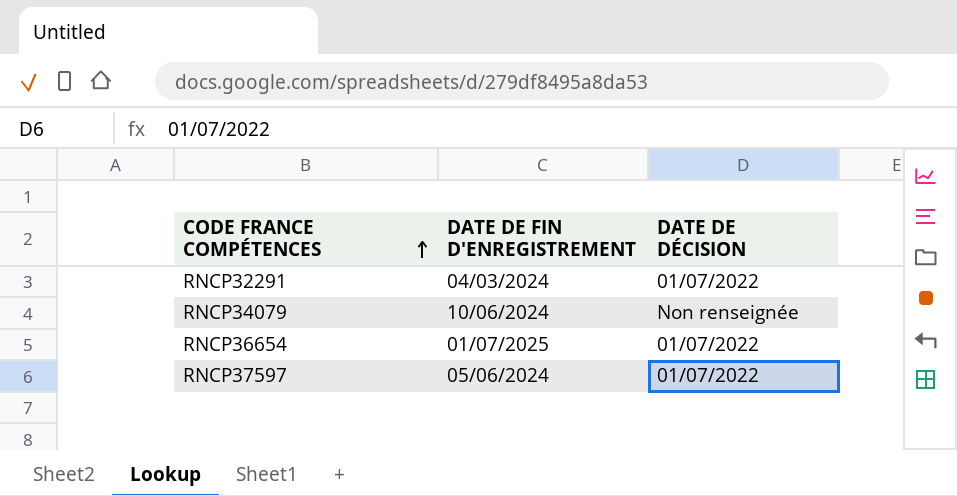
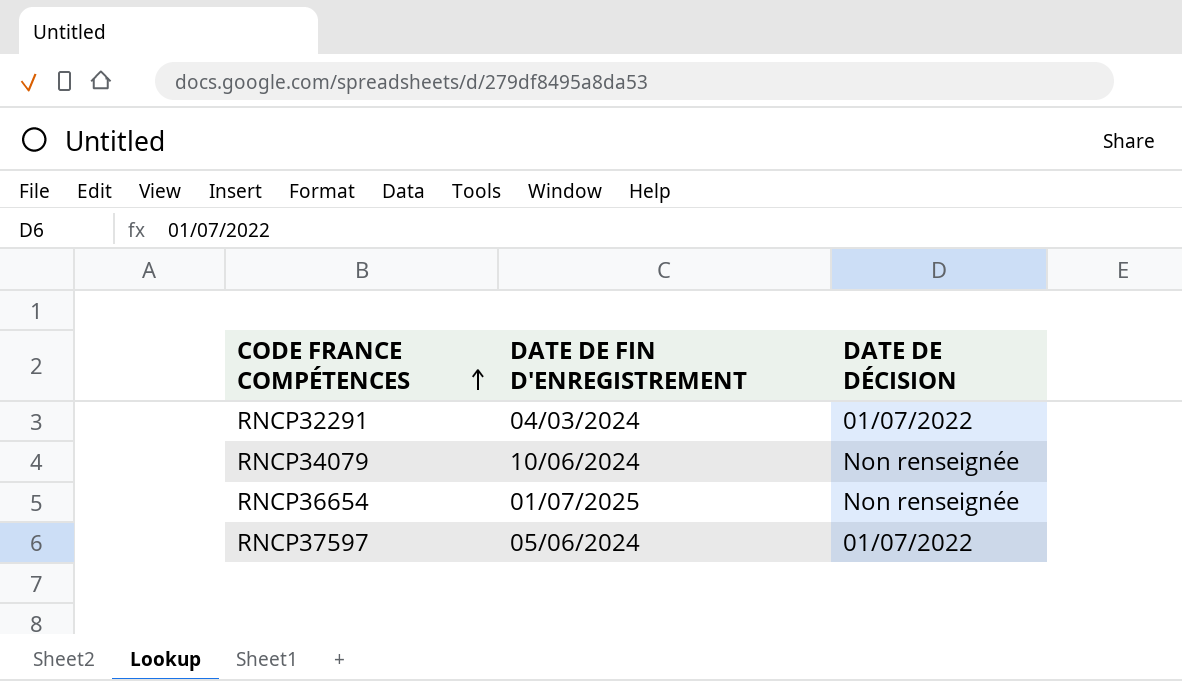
RNCP36654 | DATE DE DÉCISION: 01/07/2022 -> Non renseignée

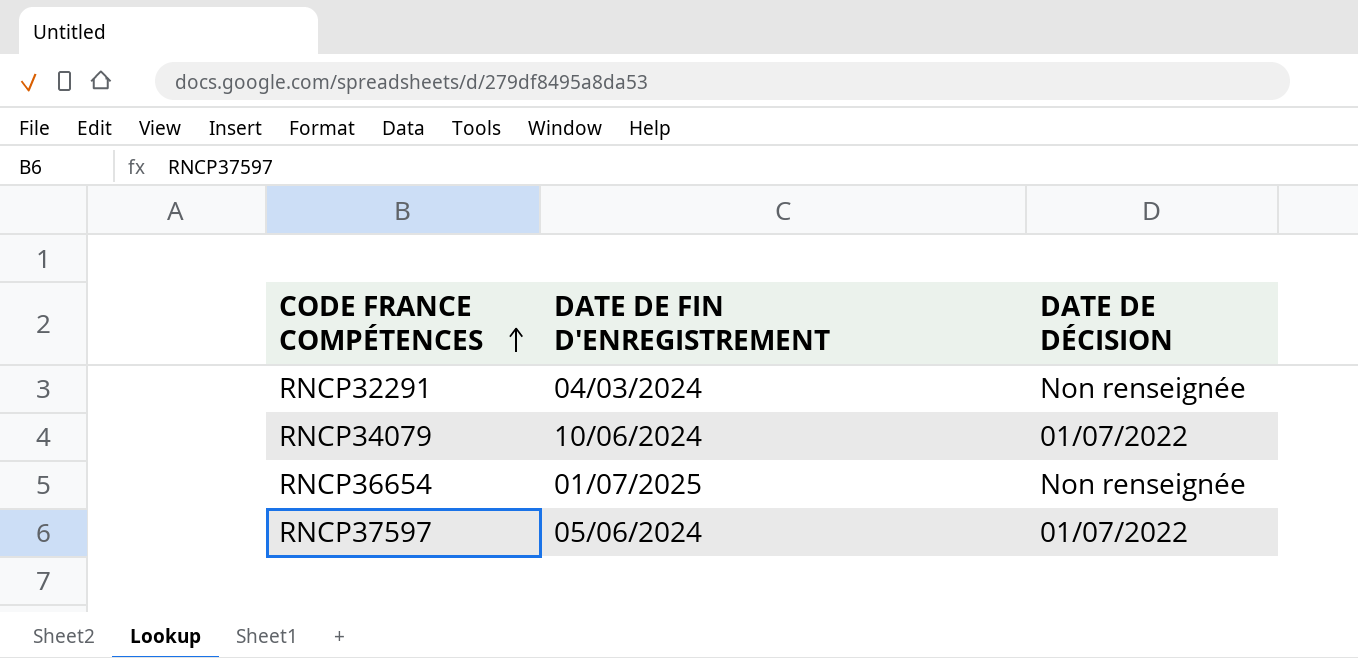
RNCP32291 | DATE DE DÉCISION: 01/07/2022 -> Non renseignée
RNCP34079 | DATE DE DÉCISION: Non renseignée -> 01/07/2022

